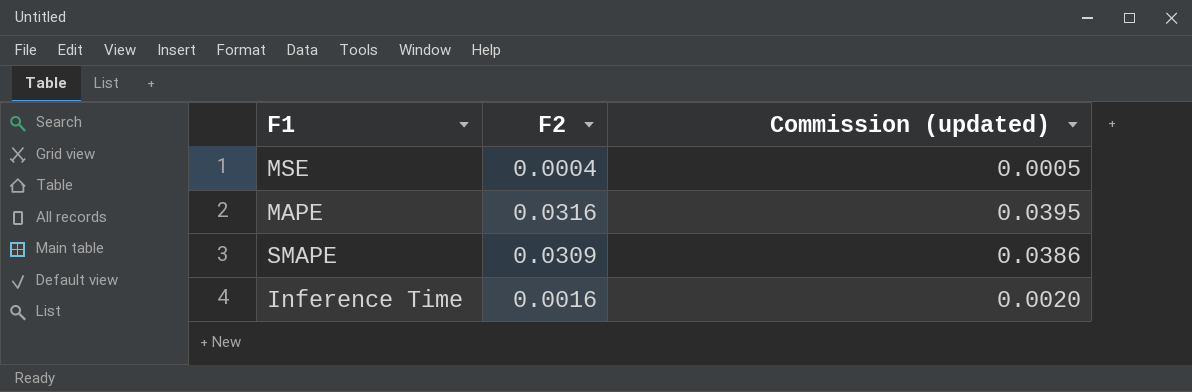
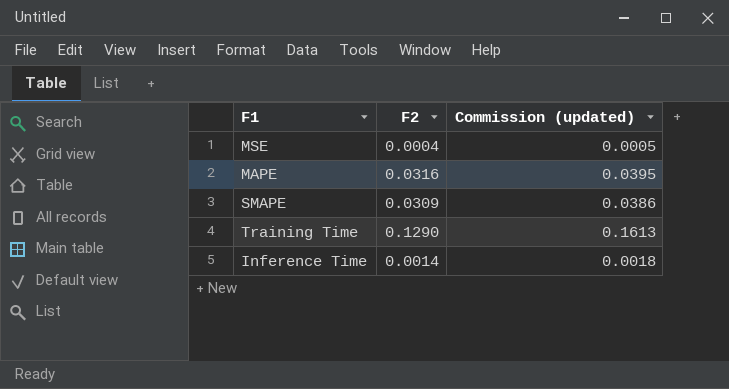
row Training Time: none -> 0.1290 | 0.1613
Inference Time | F2: 0.0016 -> 0.0014
Inference Time | Commission (updated): 0.0020 -> 0.0018

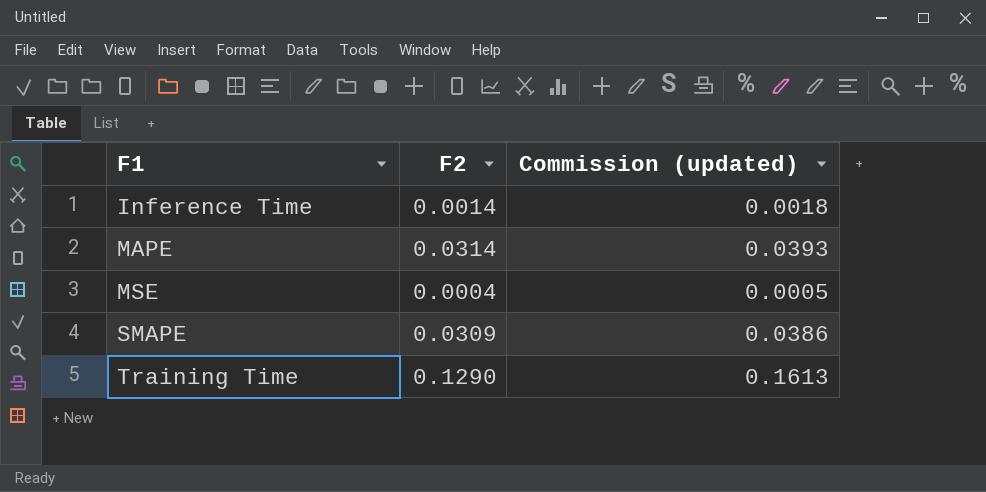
row order: none -> F1 ascending
MAPE | F2: 0.0316 -> 0.0314
MAPE | Commission (updated): 0.0395 -> 0.0393

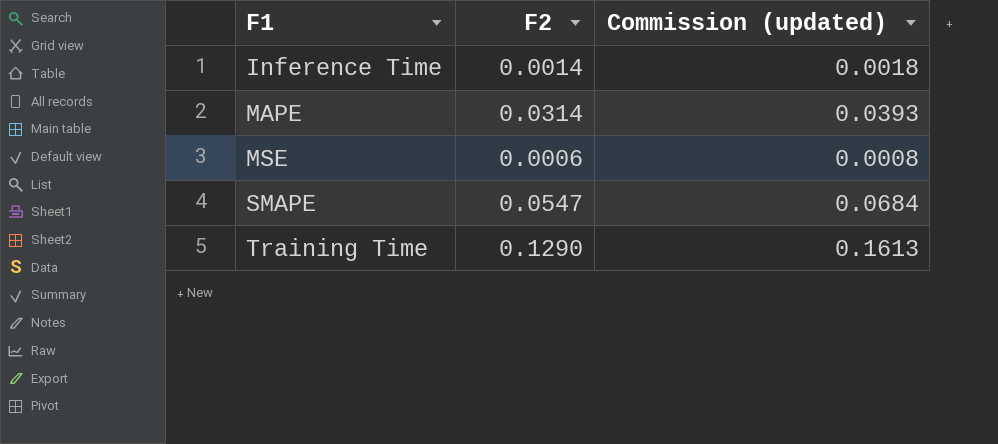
MSE | F2: 0.0004 -> 0.0006
MSE | Commission (updated): 0.0005 -> 0.0008
SMAPE | F2: 0.0309 -> 0.0547
SMAPE | Commission (updated): 0.0386 -> 0.0684

